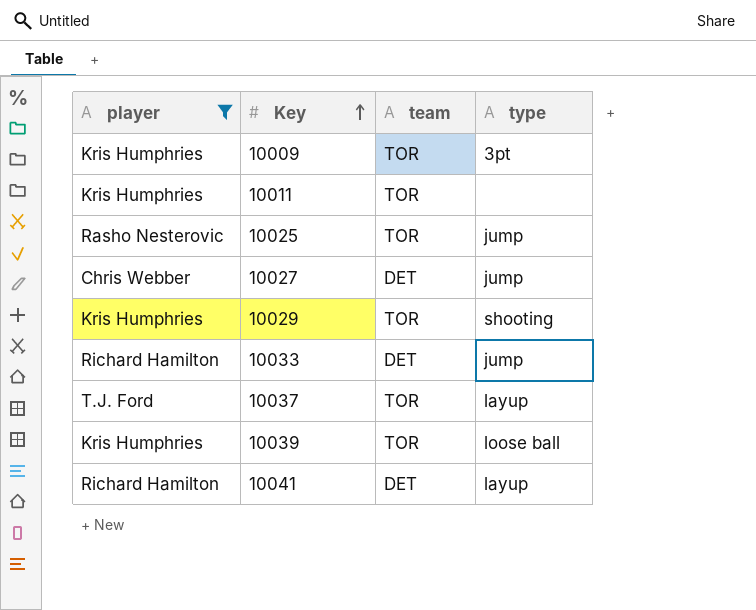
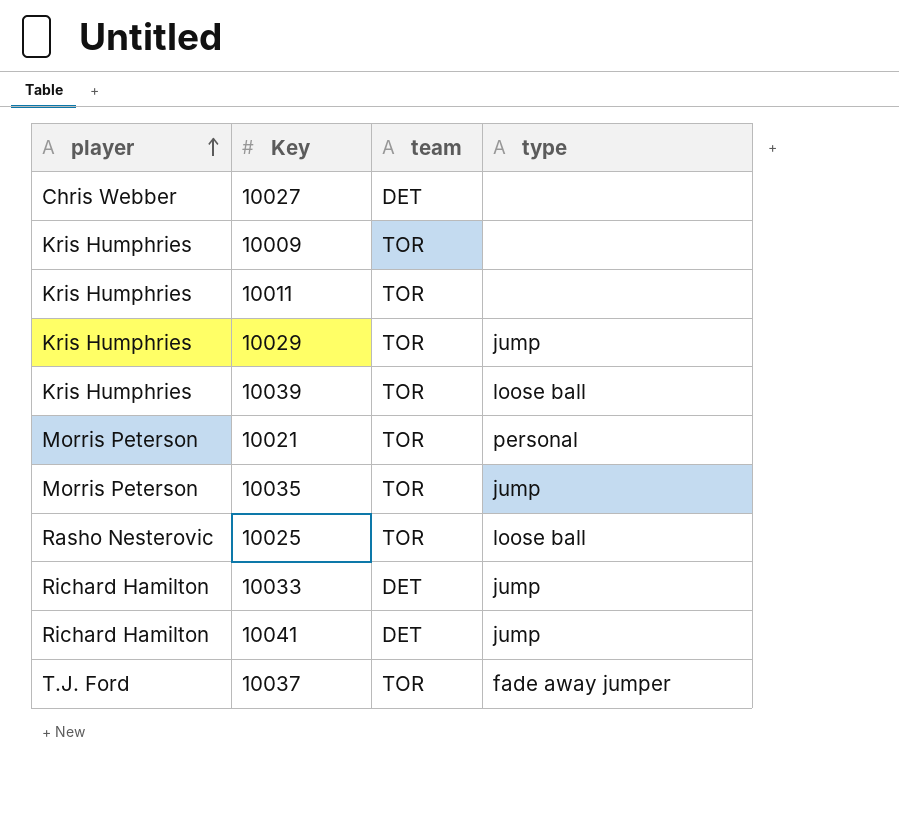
filter: player != Morris Peterson -> none
row order: Key ascending -> player ascending
10027 | type: jump -> none
10009 | type: 3pt -> none
10029 | type: shooting -> jump
10025 | type: jump -> loose ball
10041 | type: layup -> jump
10037 | type: layup -> fade away jumper

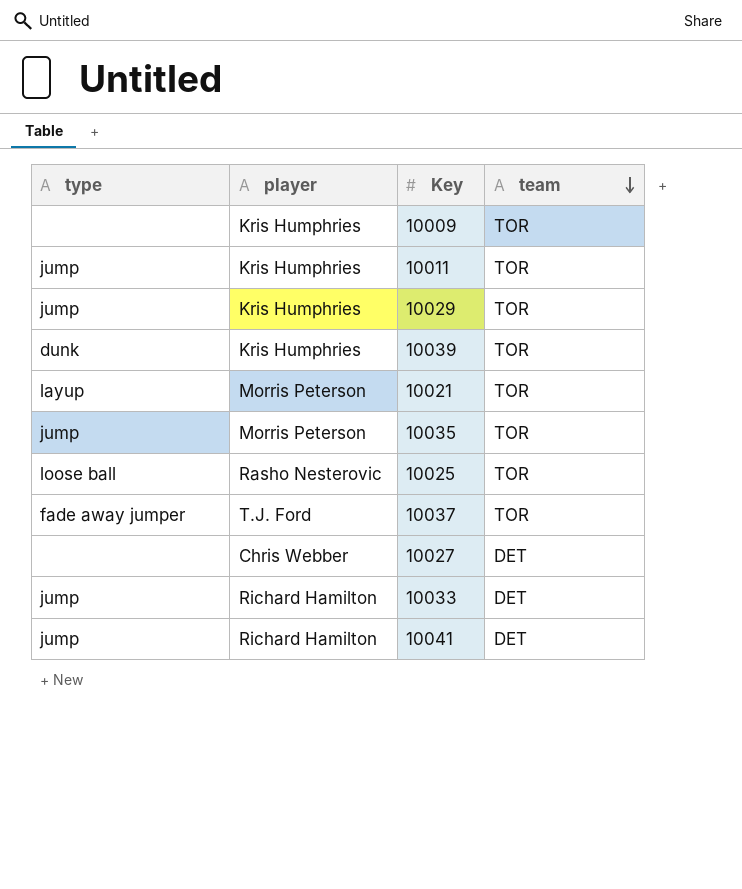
row order: player ascending -> team descending
column type | position: 4 -> 1
10011 | type: none -> jump
10039 | type: loose ball -> dunk
10021 | type: personal -> layup

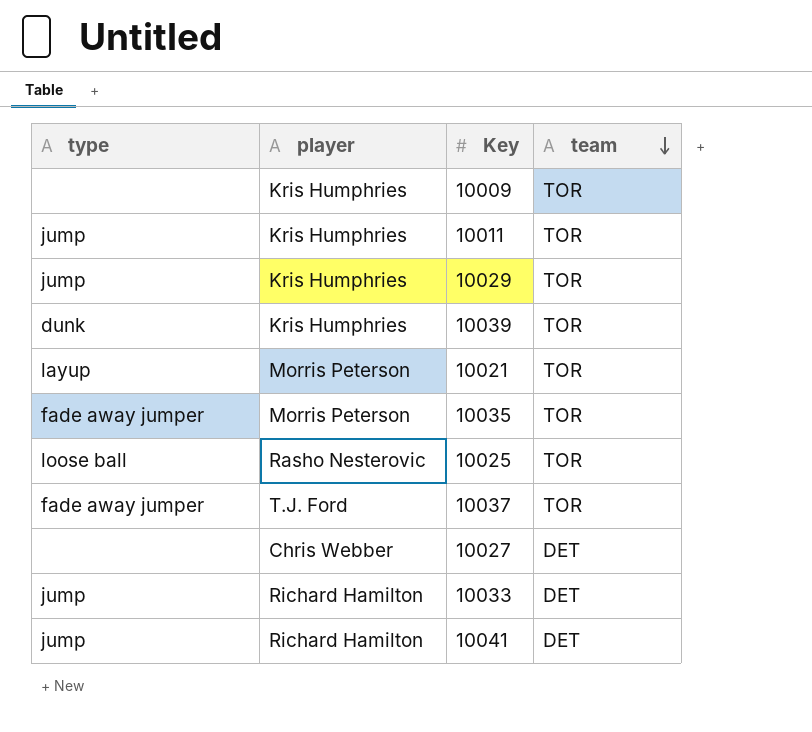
10035 | type: jump -> fade away jumper

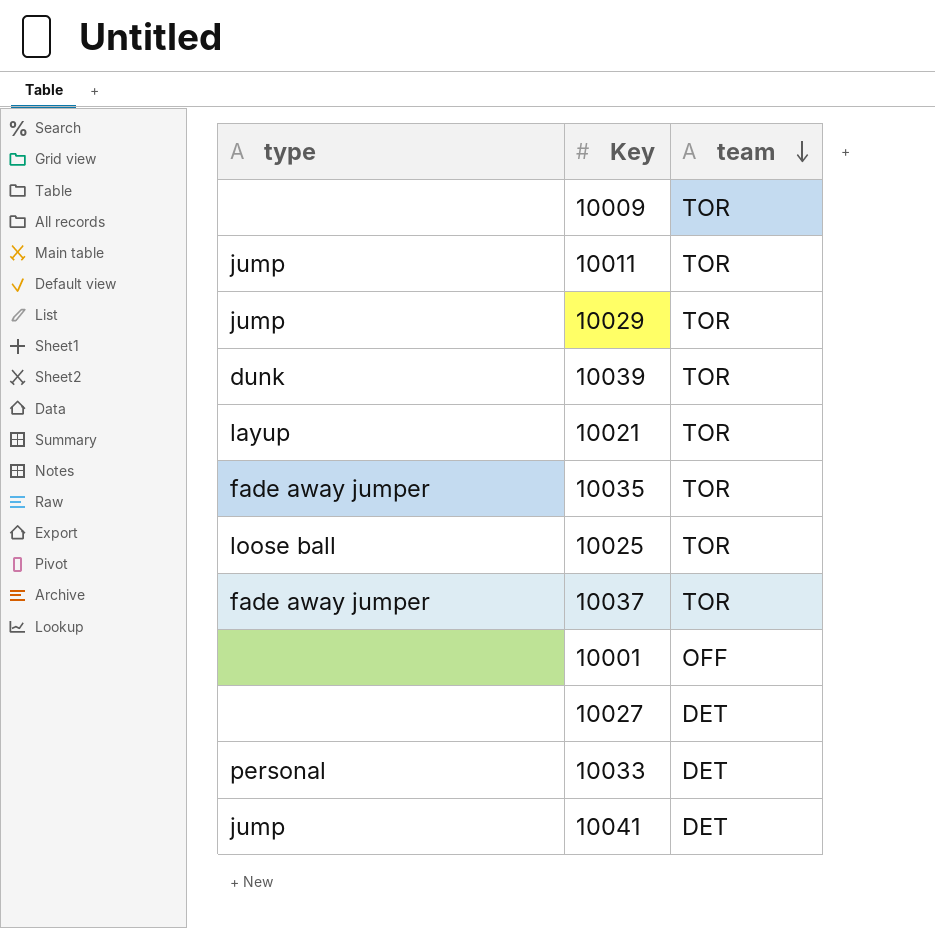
column player | position: 2 -> none
row 10001: none -> none | OFF
10033 | type: jump -> personal

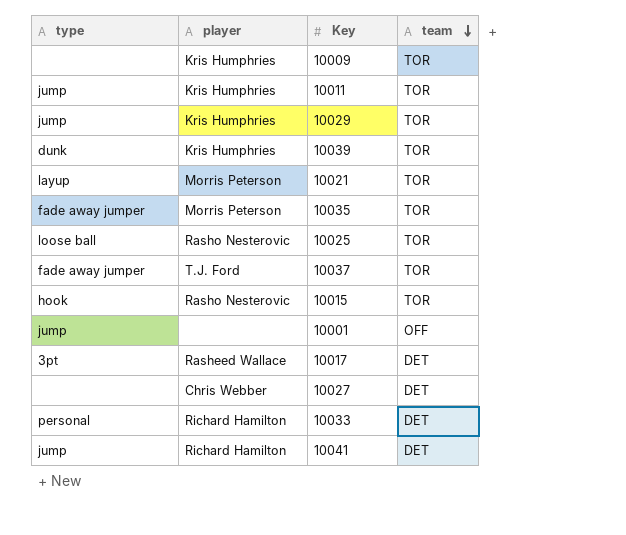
column player | position: none -> 2
row 10015: none -> hook | Rasho Nesterovic | TOR
10001 | type: none -> jump
row 10017: none -> 3pt | Rasheed Wallace | DET

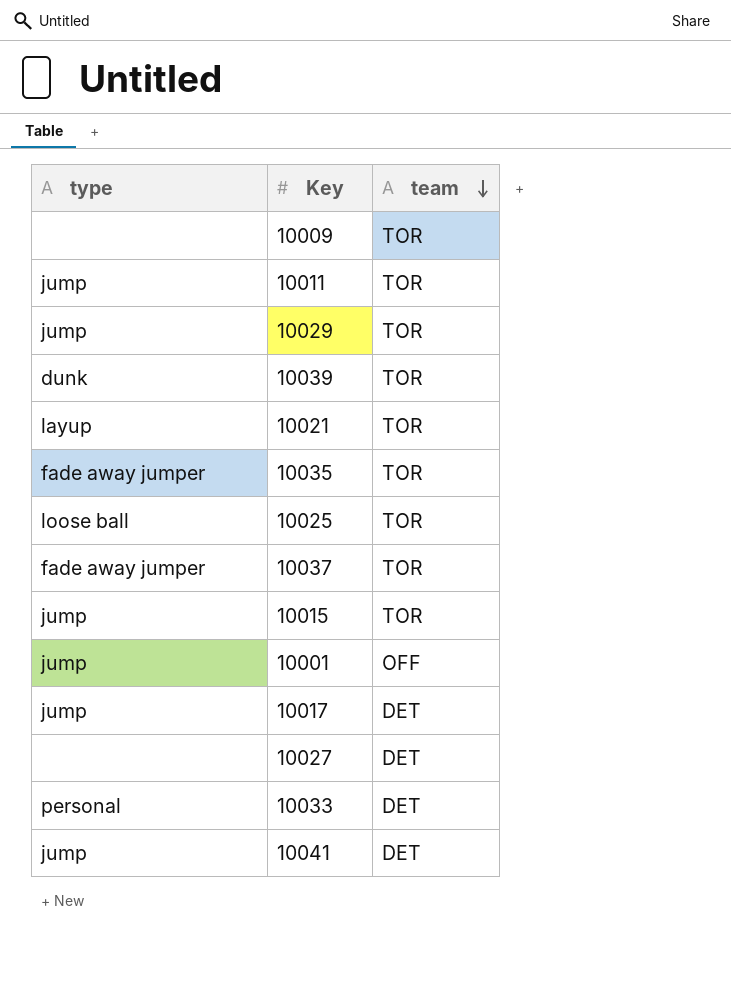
column player | position: 2 -> none
10015 | type: hook -> jump
10017 | type: 3pt -> jump

